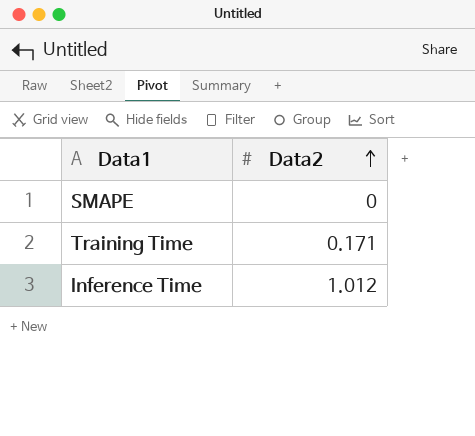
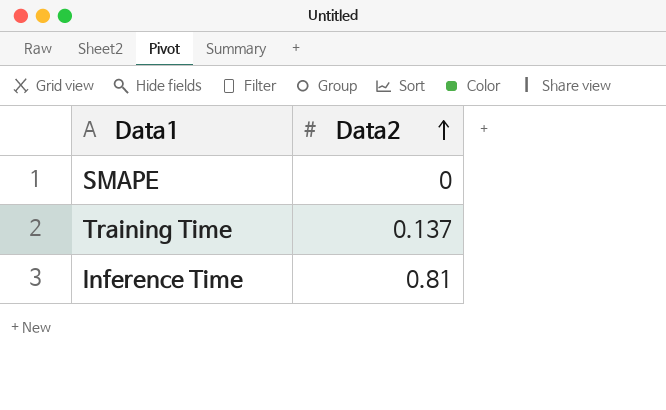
Training Time | Data2: 0.171 -> 0.137
Inference Time | Data2: 1.012 -> 0.81

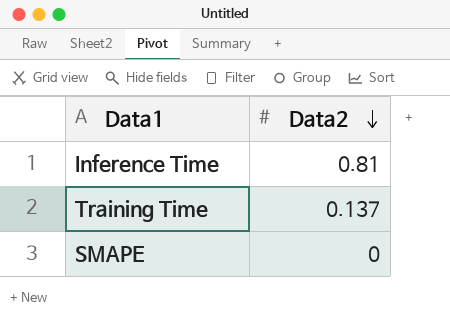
row order: Data2 ascending -> Data2 descending

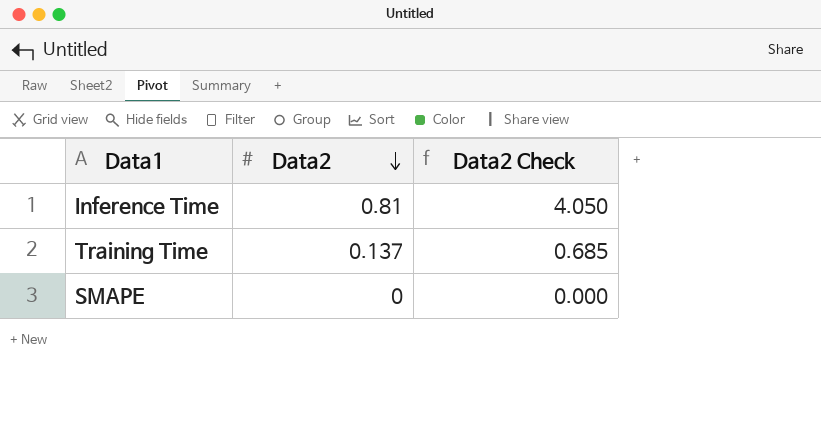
column Data2 Check | formula: none -> [Data2] * 5

